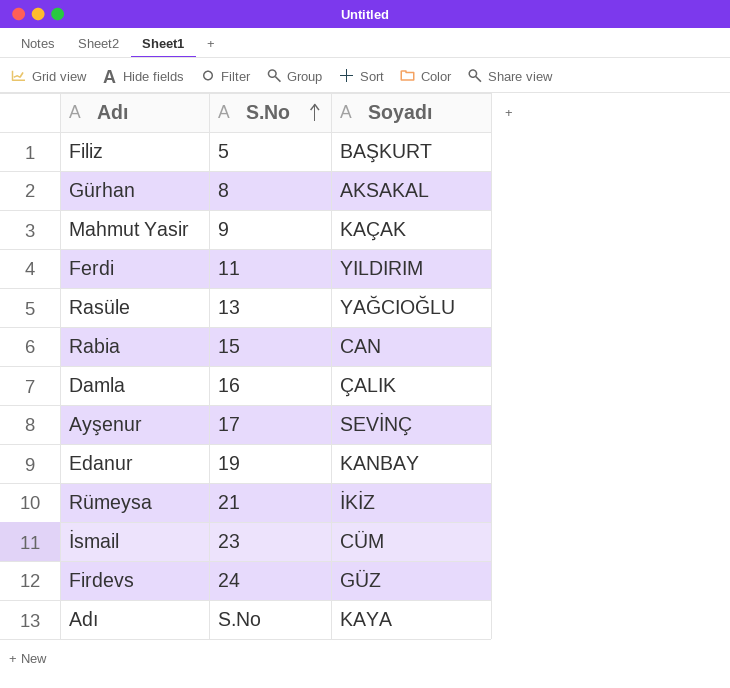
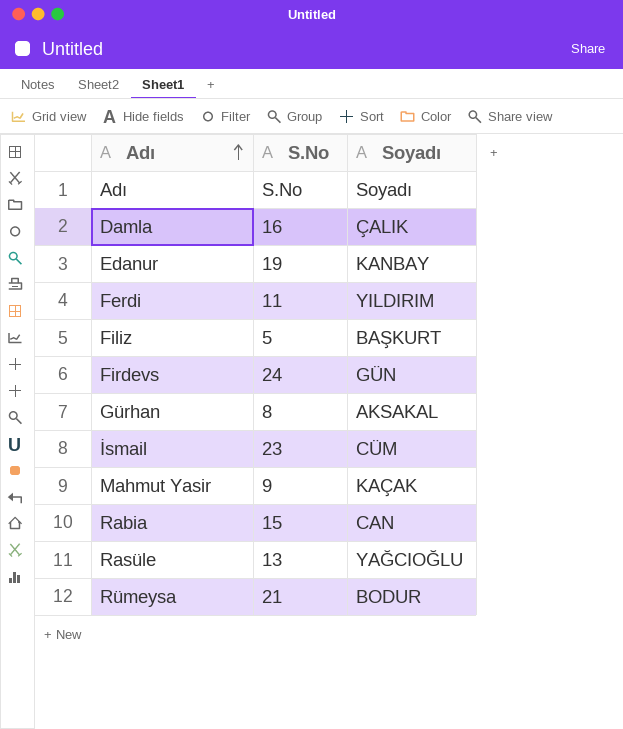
row order: S.No ascending -> Adı ascending
row Ayşenur: 17 | SEVİNÇ -> none
Adı | Soyadı: KAYA -> Soyadı
Firdevs | Soyadı: GÜZ -> GÜN
Rümeysa | Soyadı: İKİZ -> BODUR

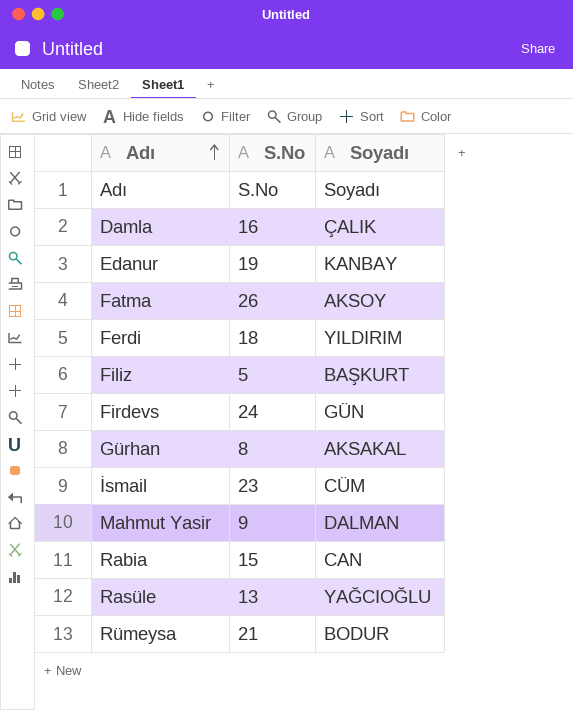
row Fatma: none -> 26 | AKSOY
Ferdi | S.No: 11 -> 18
Mahmut Yasir | Soyadı: KAÇAK -> DALMAN

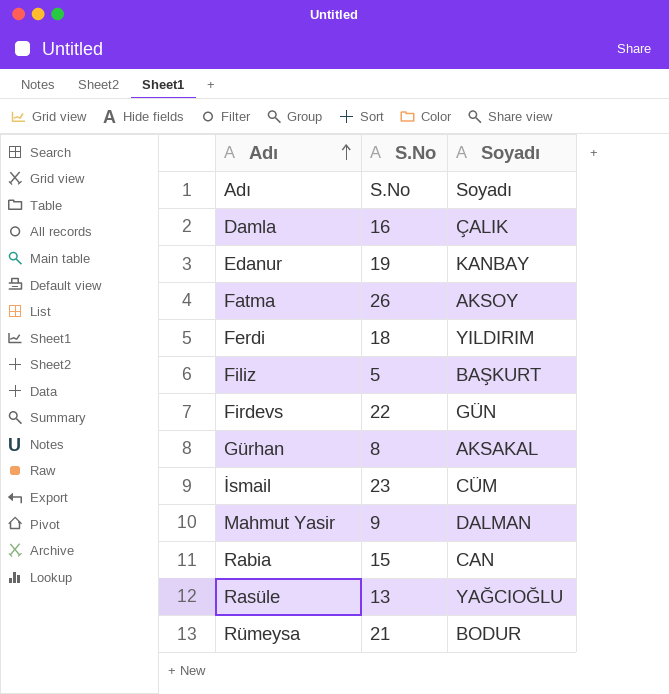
Firdevs | S.No: 24 -> 22

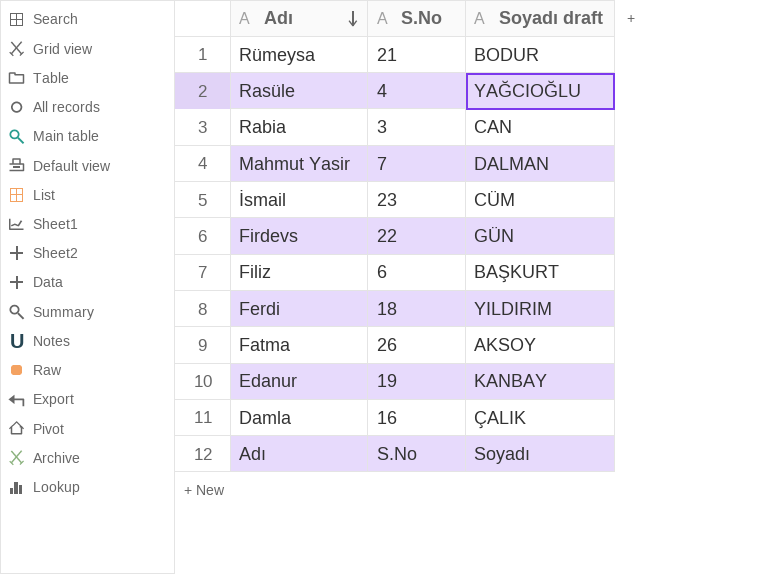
row order: Adı ascending -> Adı descending
column name: Soyadı -> Soyadı draft
row Gürhan: 8 | AKSAKAL -> none
Rasüle | S.No: 13 -> 4
Rabia | S.No: 15 -> 3
Mahmut Yasir | S.No: 9 -> 7
Filiz | S.No: 5 -> 6

